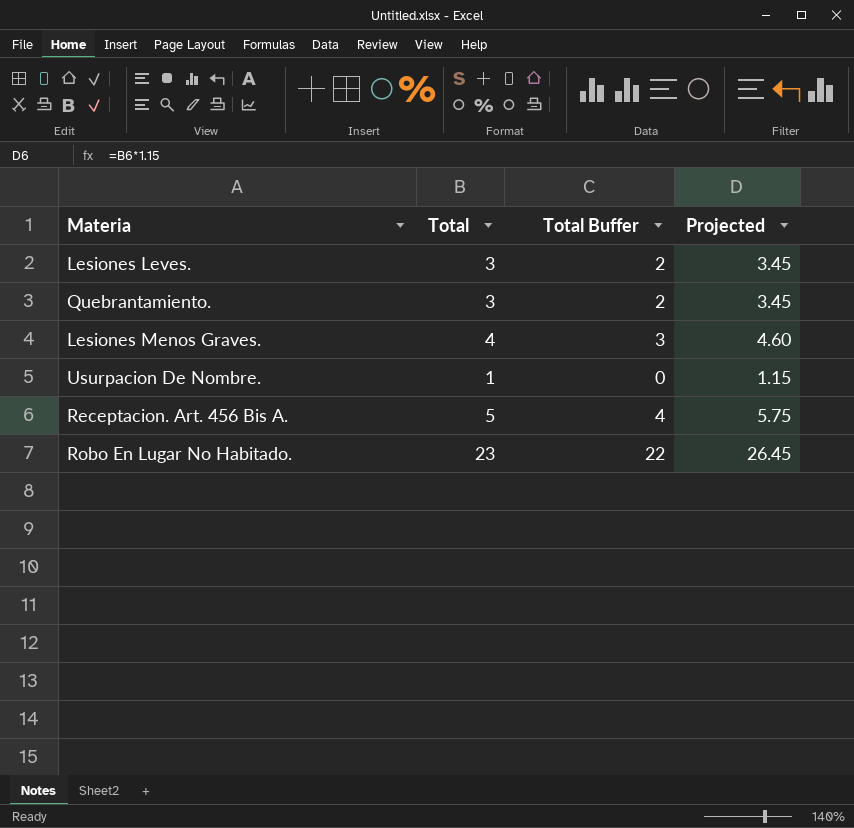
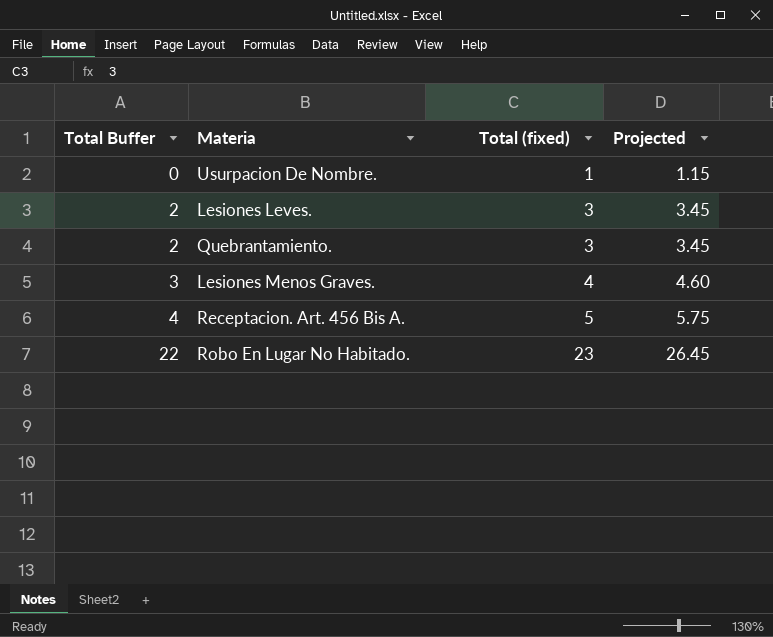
row order: none -> Total Buffer ascending
column Total Buffer | position: 3 -> 1
column name: Total -> Total (fixed)

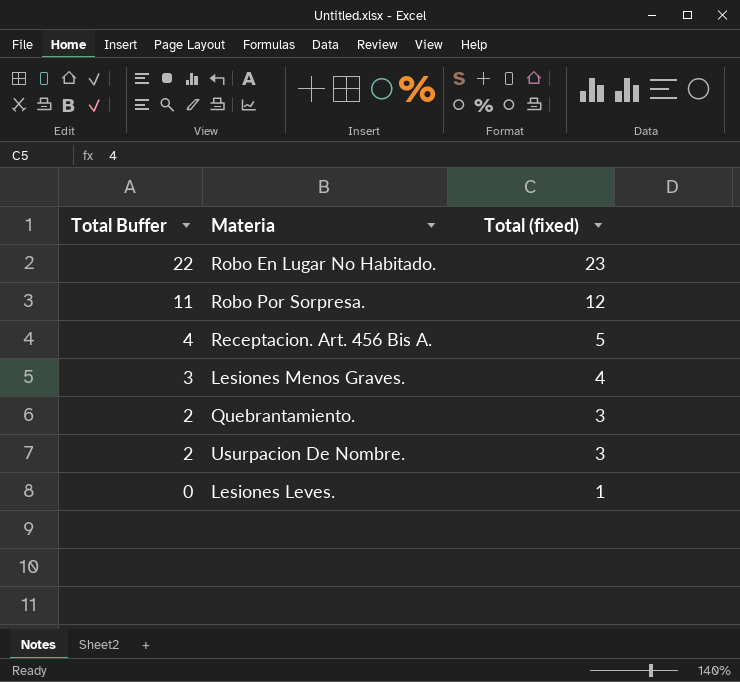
row order: Total Buffer ascending -> Total Buffer descending
column Projected | formula: [Total (fixed)] * 1.15 -> none
row Robo Por Sorpresa.: none -> 11 | 12
Usurpacion De Nombre. | Total Buffer: 0 -> 2
Usurpacion De Nombre. | Total (fixed): 1 -> 3
Lesiones Leves. | Total Buffer: 2 -> 0
Lesiones Leves. | Total (fixed): 3 -> 1

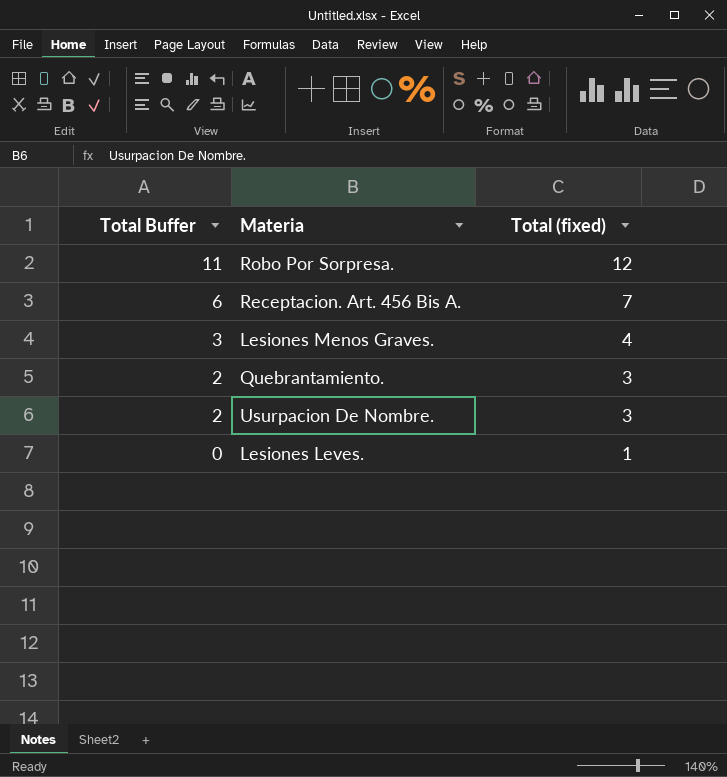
row Robo En Lugar No Habitado.: 22 | 23 -> none
Receptacion. Art. 456 Bis A. | Total Buffer: 4 -> 6
Receptacion. Art. 456 Bis A. | Total (fixed): 5 -> 7

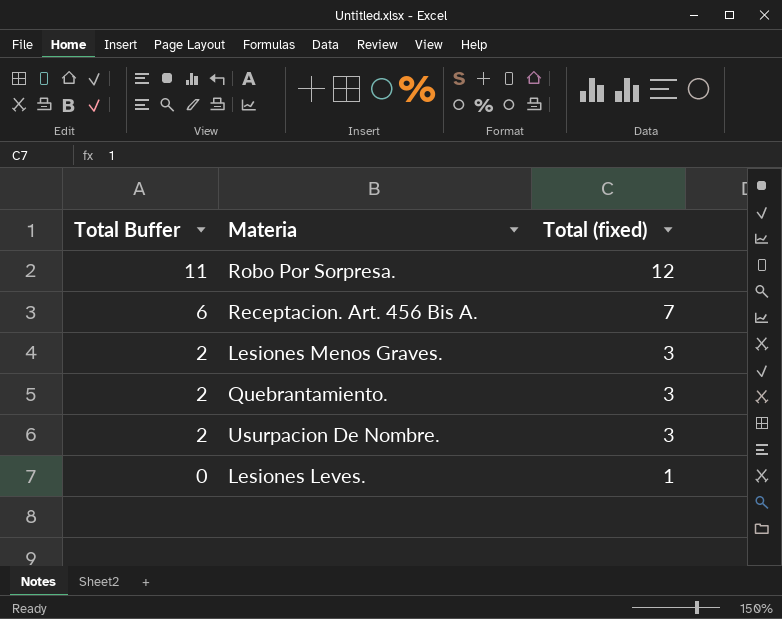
Lesiones Menos Graves. | Total Buffer: 3 -> 2
Lesiones Menos Graves. | Total (fixed): 4 -> 3

